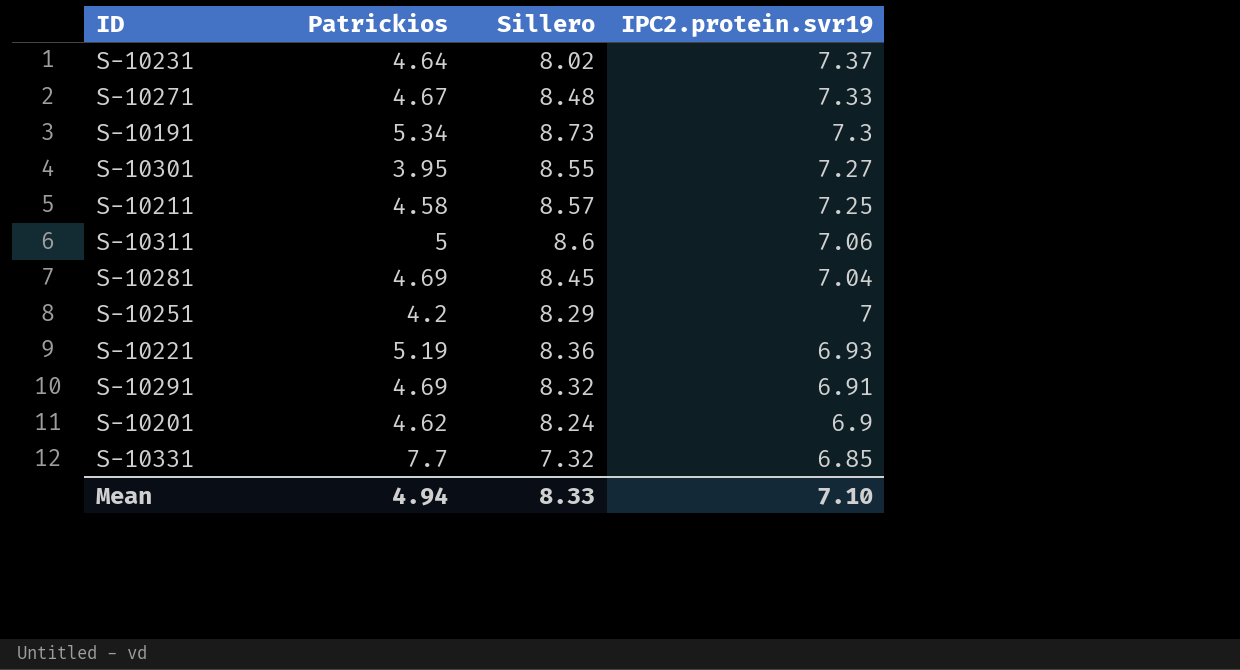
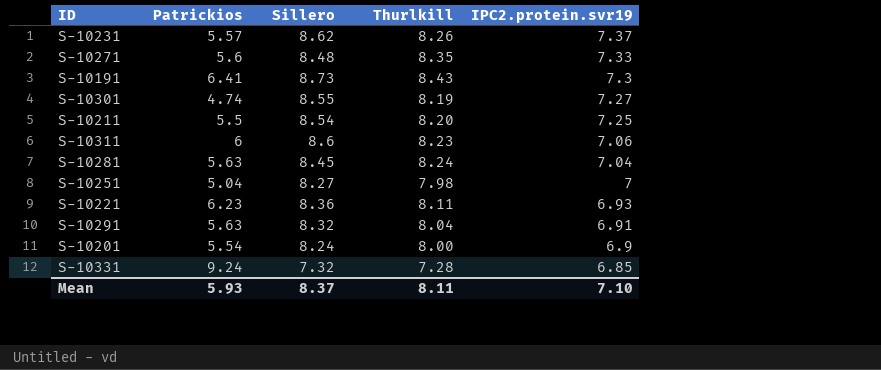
column Thurlkill | position: none -> 4
S-10231 | Patrickios: 4.64 -> 5.57
S-10231 | Sillero: 8.02 -> 8.62
S-10271 | Patrickios: 4.67 -> 5.6
S-10191 | Patrickios: 5.34 -> 6.41
S-10301 | Patrickios: 3.95 -> 4.74
S-10211 | Patrickios: 4.58 -> 5.5
S-10211 | Sillero: 8.57 -> 8.54
S-10311 | Patrickios: 5 -> 6
S-10281 | Patrickios: 4.69 -> 5.63
S-10251 | Patrickios: 4.2 -> 5.04
S-10251 | Sillero: 8.29 -> 8.27
S-10221 | Patrickios: 5.19 -> 6.23
S-10291 | Patrickios: 4.69 -> 5.63
S-10201 | Patrickios: 4.62 -> 5.54
S-10331 | Patrickios: 7.7 -> 9.24
Mean | Patrickios: 4.94 -> 5.93
Mean | Sillero: 8.33 -> 8.37

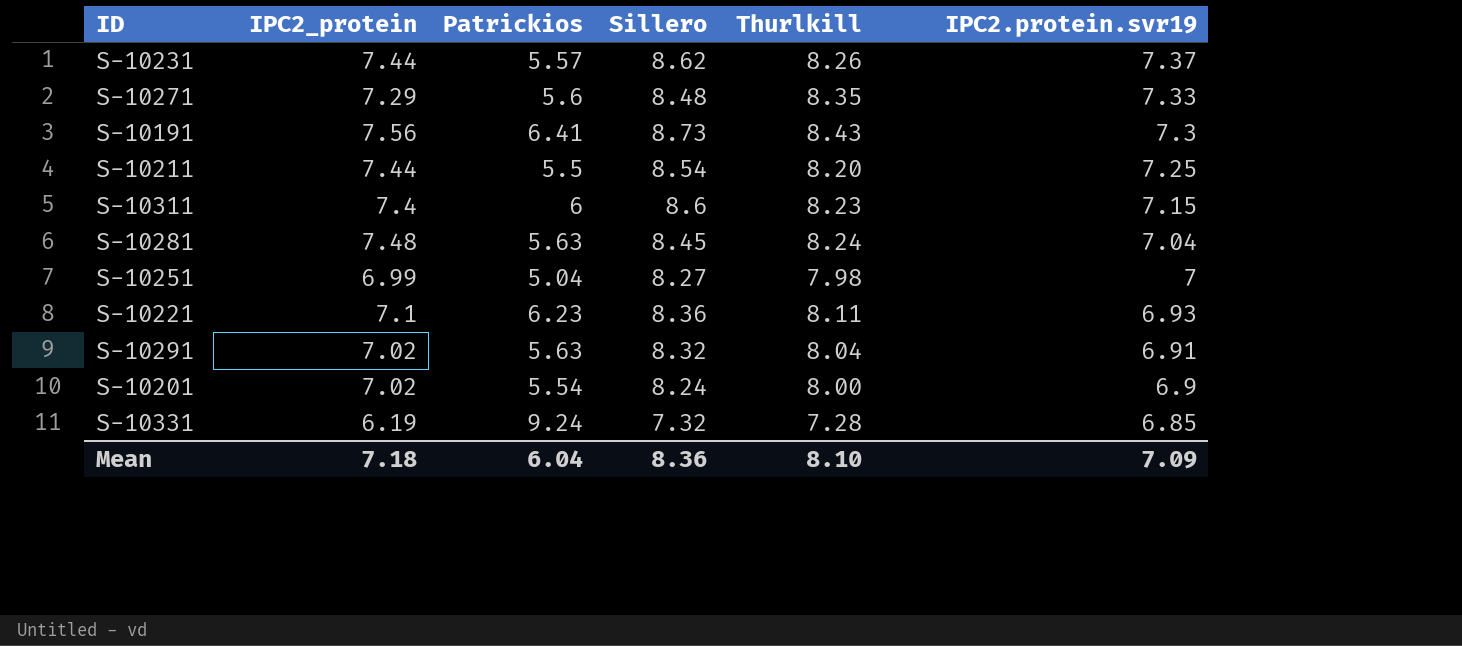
column IPC2_protein | position: none -> 2
row S-10301: 4.74 | 8.55 | 8.19 | 7.27 -> none
S-10311 | IPC2.protein.svr19: 7.06 -> 7.15
Mean | Patrickios: 5.93 -> 6.04
Mean | Sillero: 8.37 -> 8.36
Mean | Thurlkill: 8.11 -> 8.10
Mean | IPC2.protein.svr19: 7.10 -> 7.09

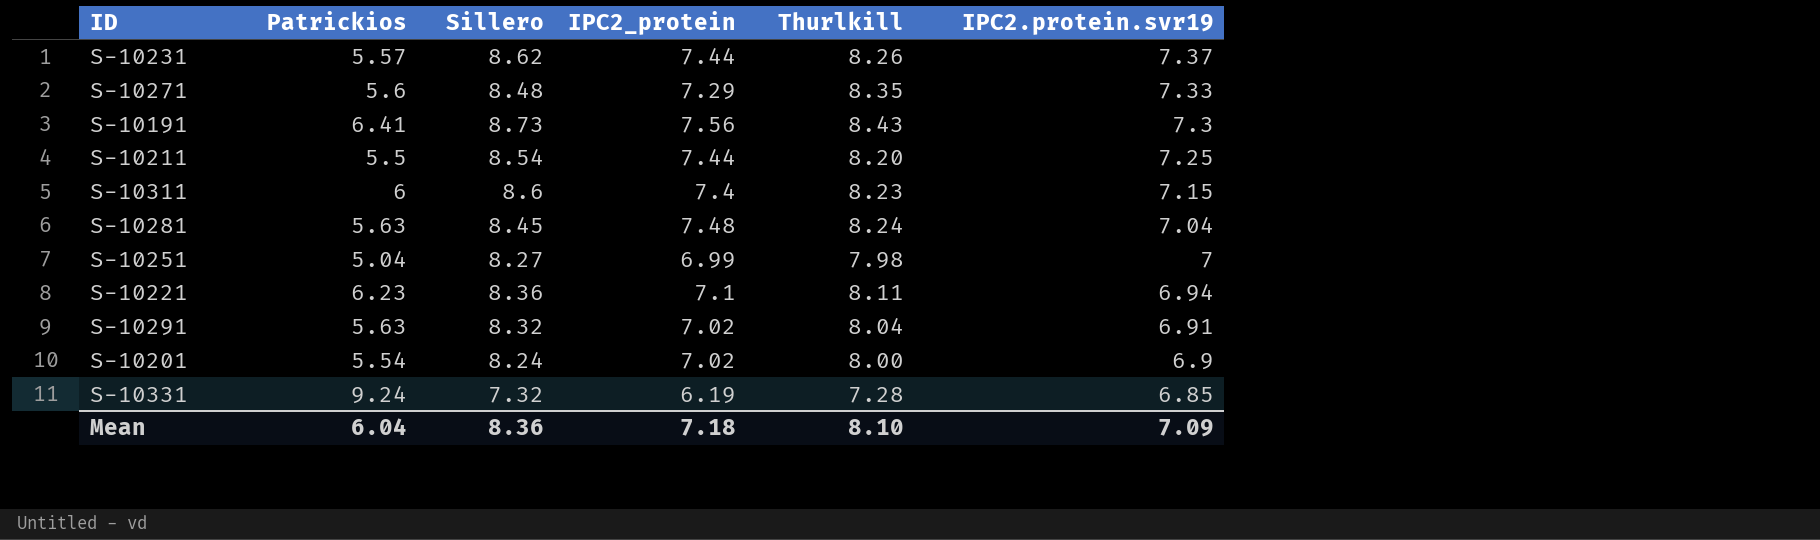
column IPC2_protein | position: 2 -> 4
S-10221 | IPC2.protein.svr19: 6.93 -> 6.94

